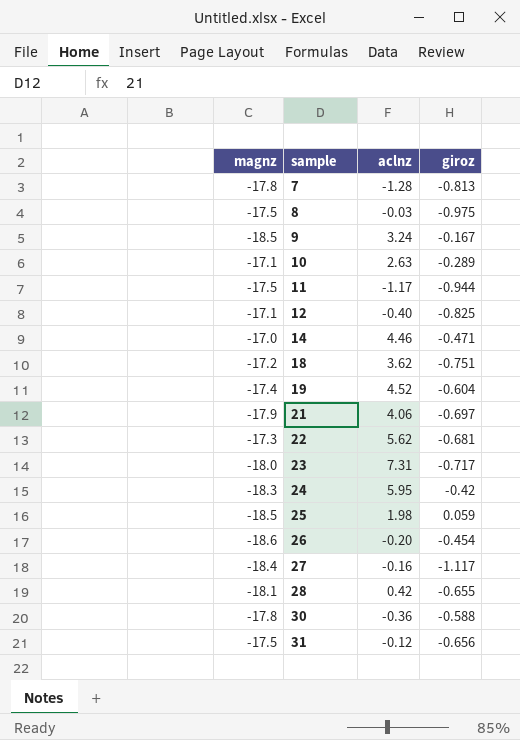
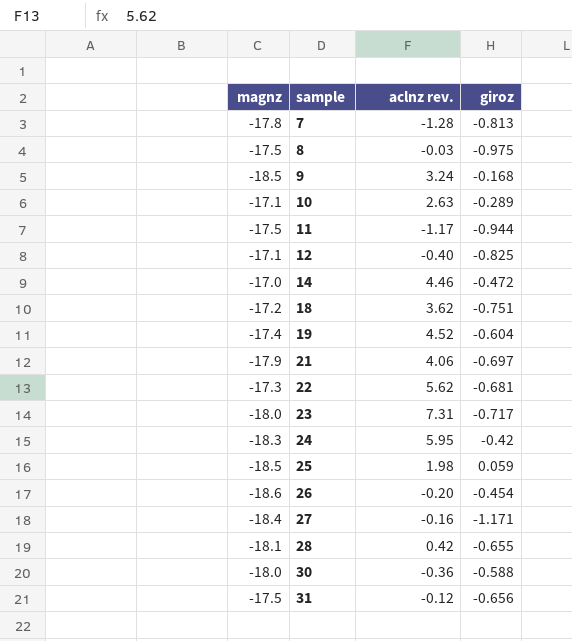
column name: aclnz -> aclnz rev.
9 | giroz: -0.167 -> -0.168
14 | giroz: -0.471 -> -0.472
27 | giroz: -1.117 -> -1.171
30 | magnz: -17.8 -> -18.0

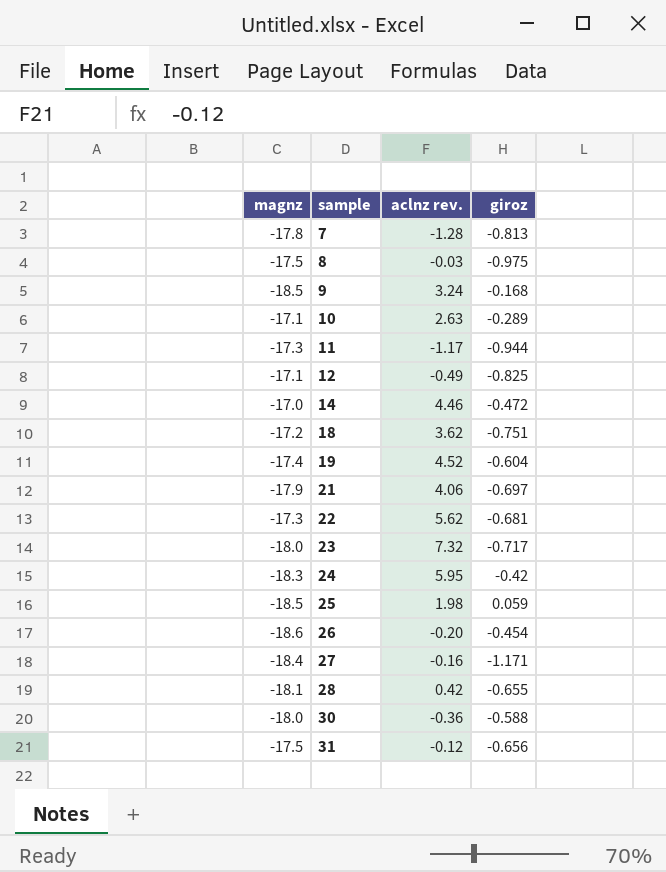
11 | magnz: -17.5 -> -17.3
12 | aclnz rev.: -0.40 -> -0.49
23 | aclnz rev.: 7.31 -> 7.32

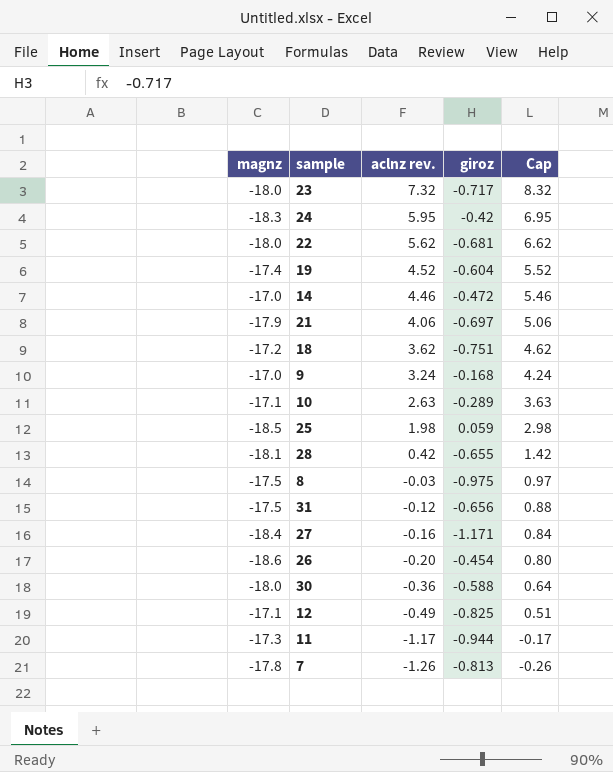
row order: sample ascending -> aclnz rev. descending
column Cap | formula: none -> [aclnz rev.] + 1
22 | magnz: -17.3 -> -18.0
9 | magnz: -18.5 -> -17.0
7 | aclnz rev.: -1.28 -> -1.26

